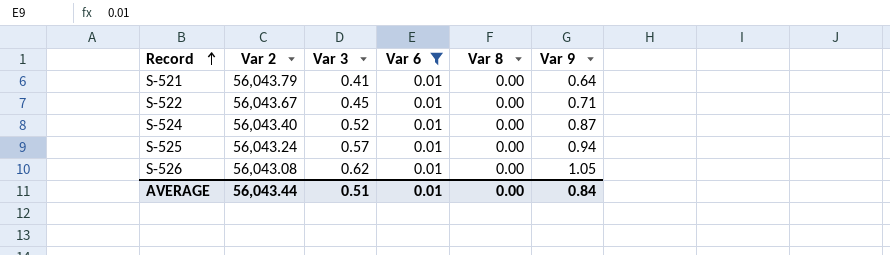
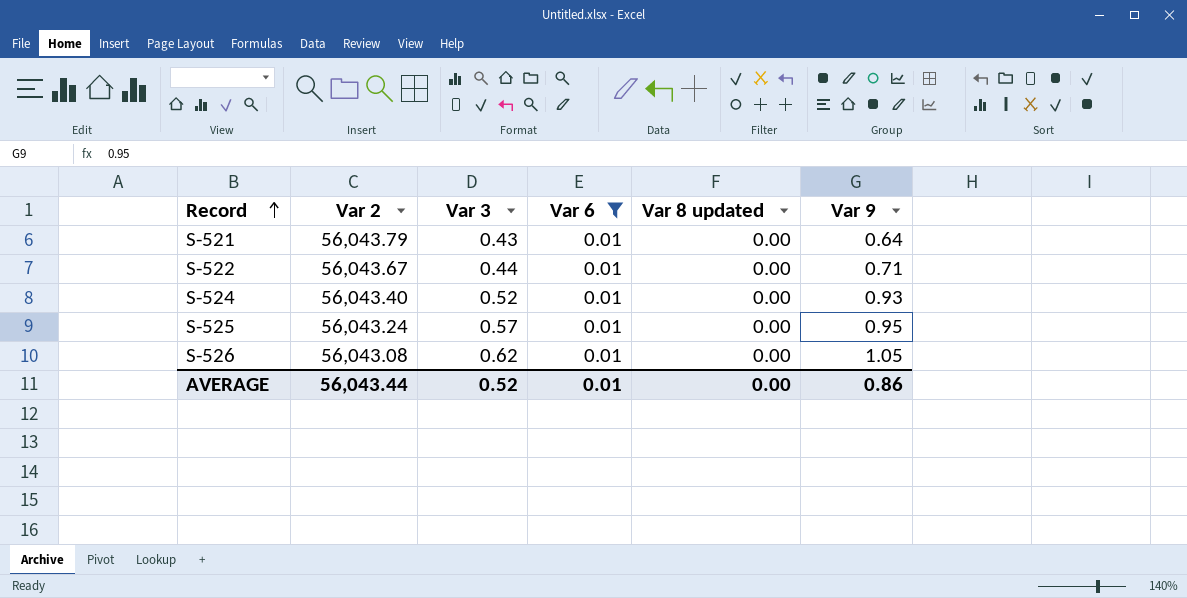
column name: Var 8 -> Var 8 updated
S-521 | Var 3: 0.41 -> 0.43
S-522 | Var 3: 0.45 -> 0.44
S-524 | Var 9: 0.87 -> 0.93
S-525 | Var 9: 0.94 -> 0.95
AVERAGE | Var 3: 0.51 -> 0.52
AVERAGE | Var 9: 0.84 -> 0.86

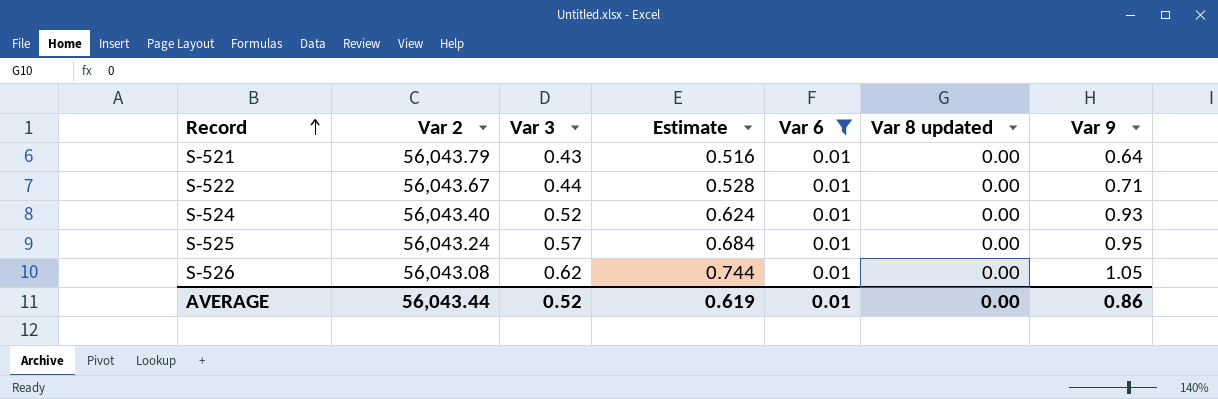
column Estimate | formula: none -> [Var 3] * 1.2

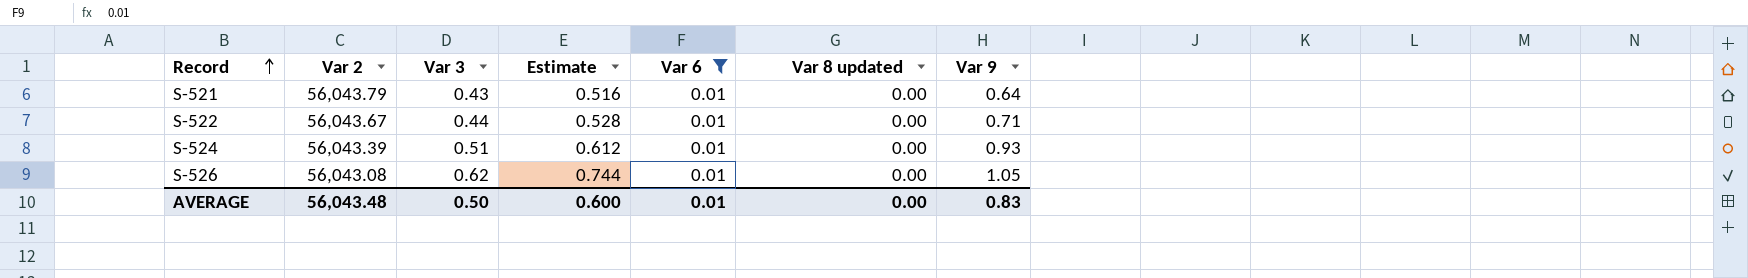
row S-525: 56,043.24 | 0.57 | 0.684 | 0.01 | 0.00 | 0.95 -> none
S-524 | Var 2: 56,043.40 -> 56,043.39
S-524 | Var 3: 0.52 -> 0.51
S-524 | Estimate: 0.624 -> 0.612
AVERAGE | Var 2: 56,043.44 -> 56,043.48
AVERAGE | Var 3: 0.52 -> 0.50
AVERAGE | Estimate: 0.619 -> 0.600
AVERAGE | Var 9: 0.86 -> 0.83

